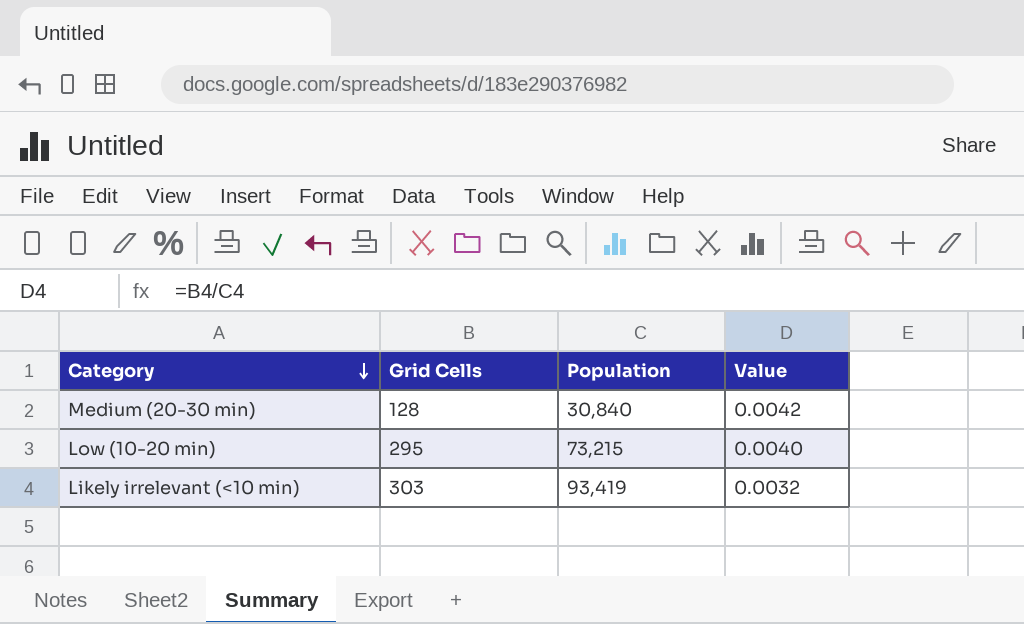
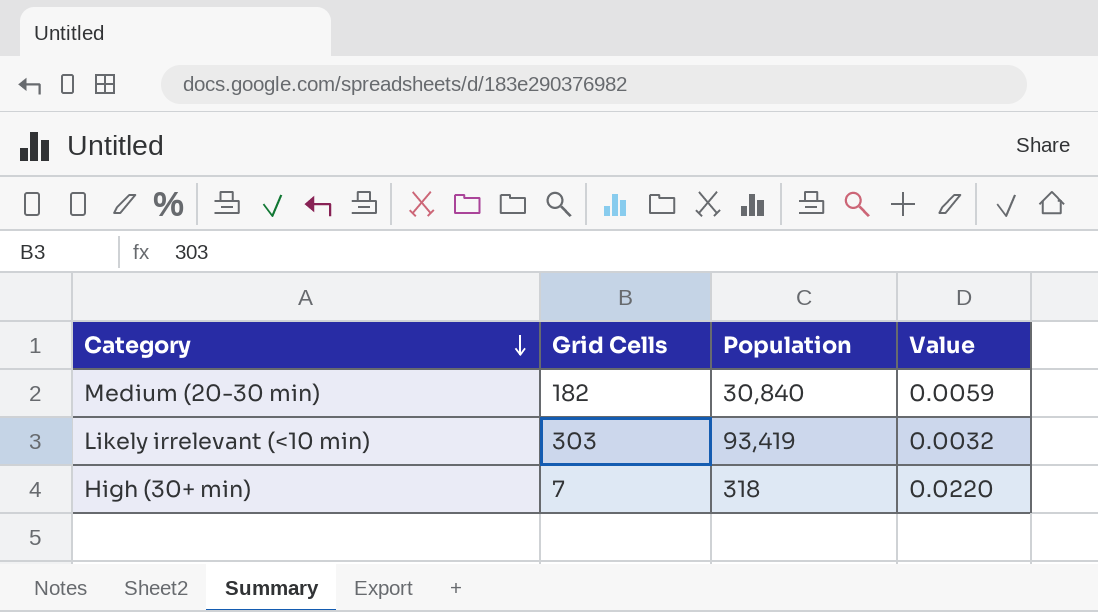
row Low (10-20 min): 295 | 73,215 | 0.0040 -> none
Medium (20-30 min) | Grid Cells: 128 -> 182
Medium (20-30 min) | Value: 0.0042 -> 0.0059
row High (30+ min): none -> 7 | 318 | 0.0220

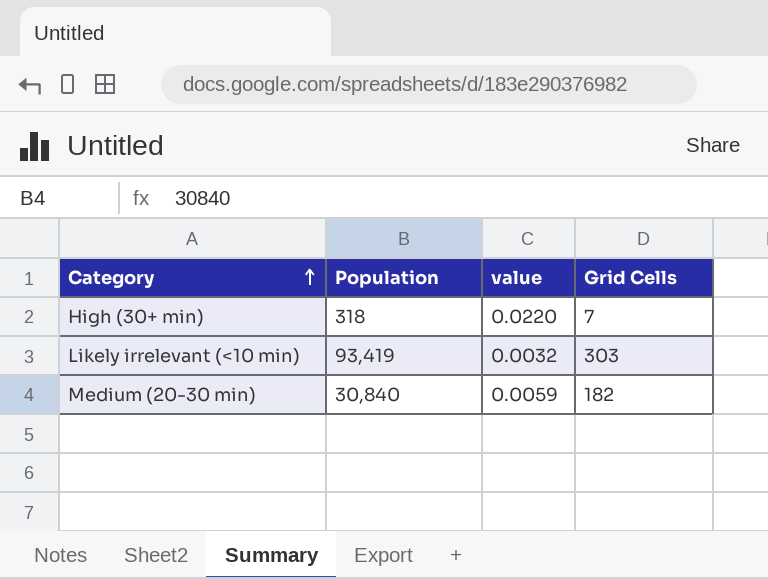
row order: Category descending -> Category ascending
column name: Value -> value
column Grid Cells | position: 2 -> 4

